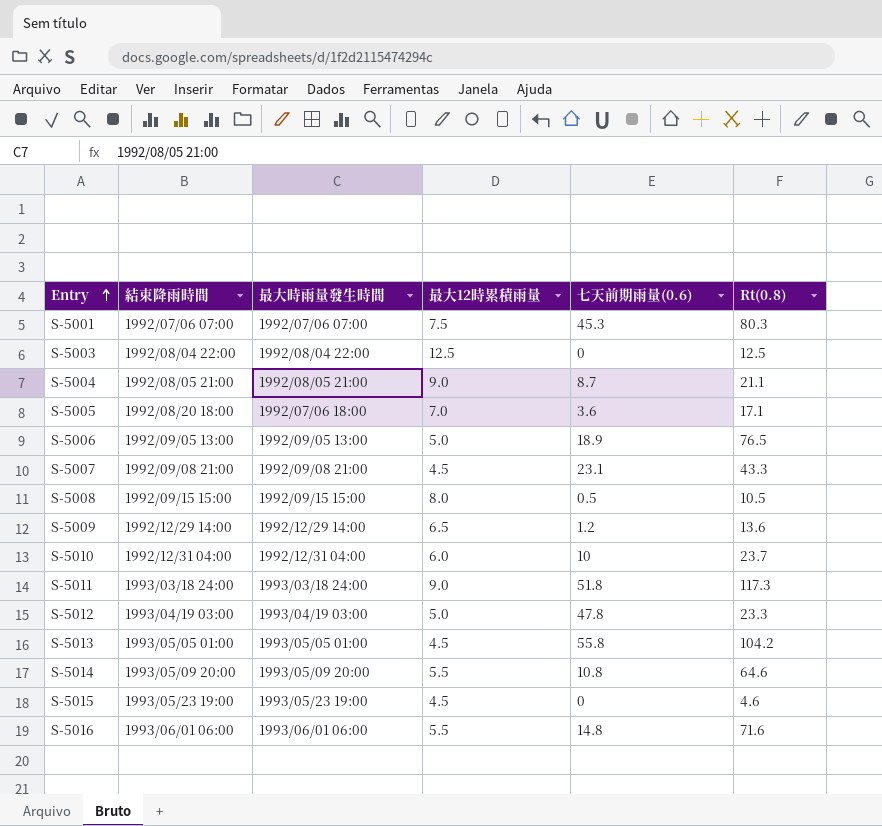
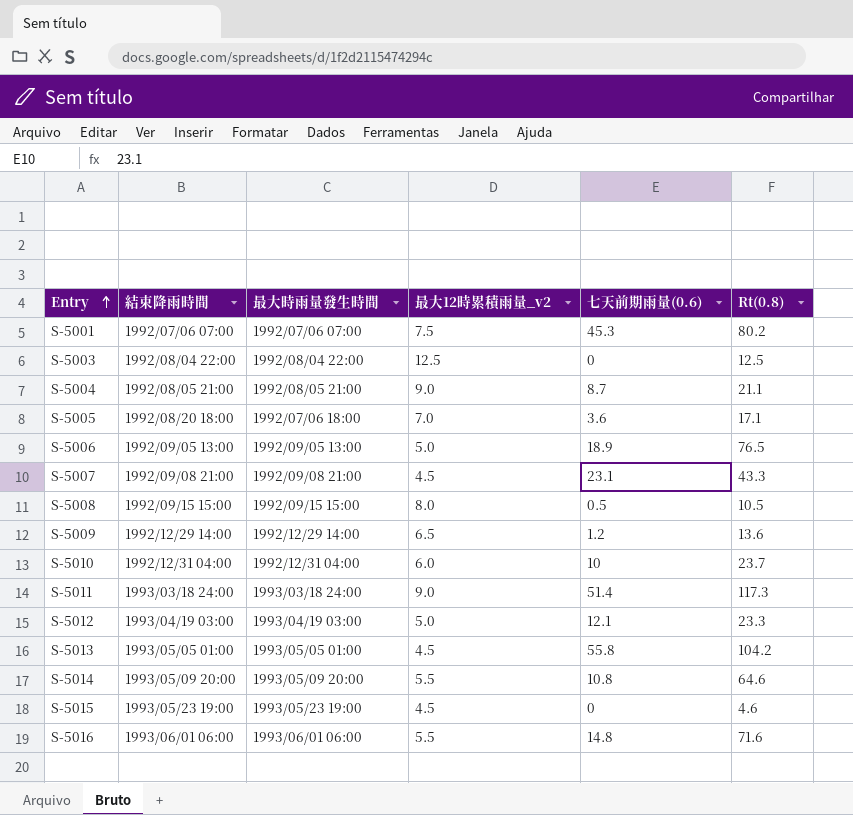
column name: 最大12時累積雨量 -> 最大12時累積雨量_v2
S-5001 | Rt(0.8): 80.3 -> 80.2
S-5011 | 七天前期雨量(0.6): 51.8 -> 51.4
S-5012 | 七天前期雨量(0.6): 47.8 -> 12.1

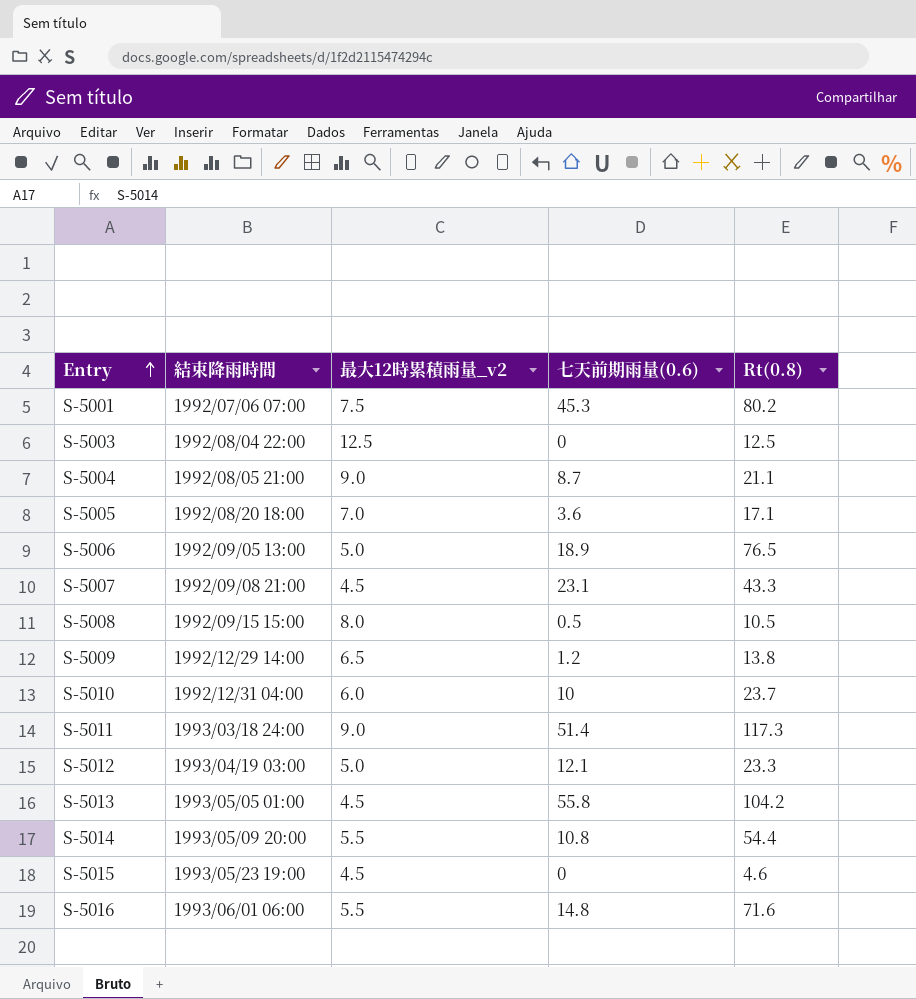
column 最大時雨量發生時間 | position: 3 -> none
S-5009 | Rt(0.8): 13.6 -> 13.8
S-5014 | Rt(0.8): 64.6 -> 54.4

